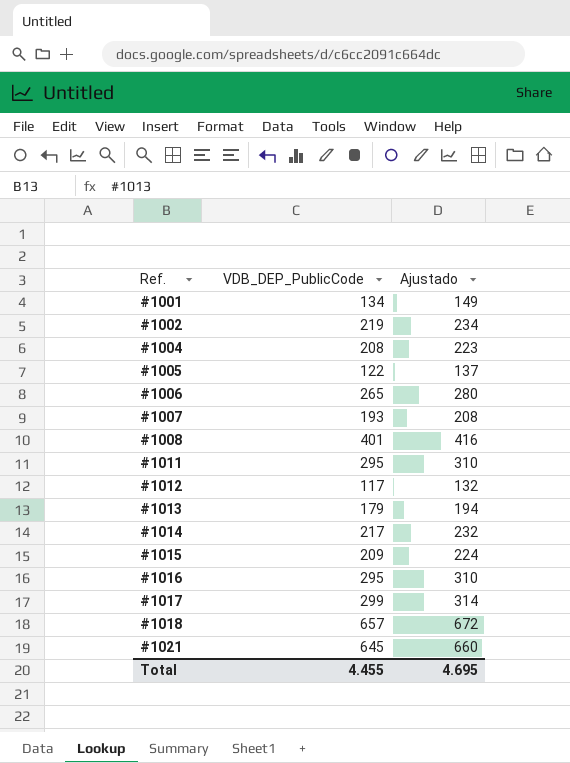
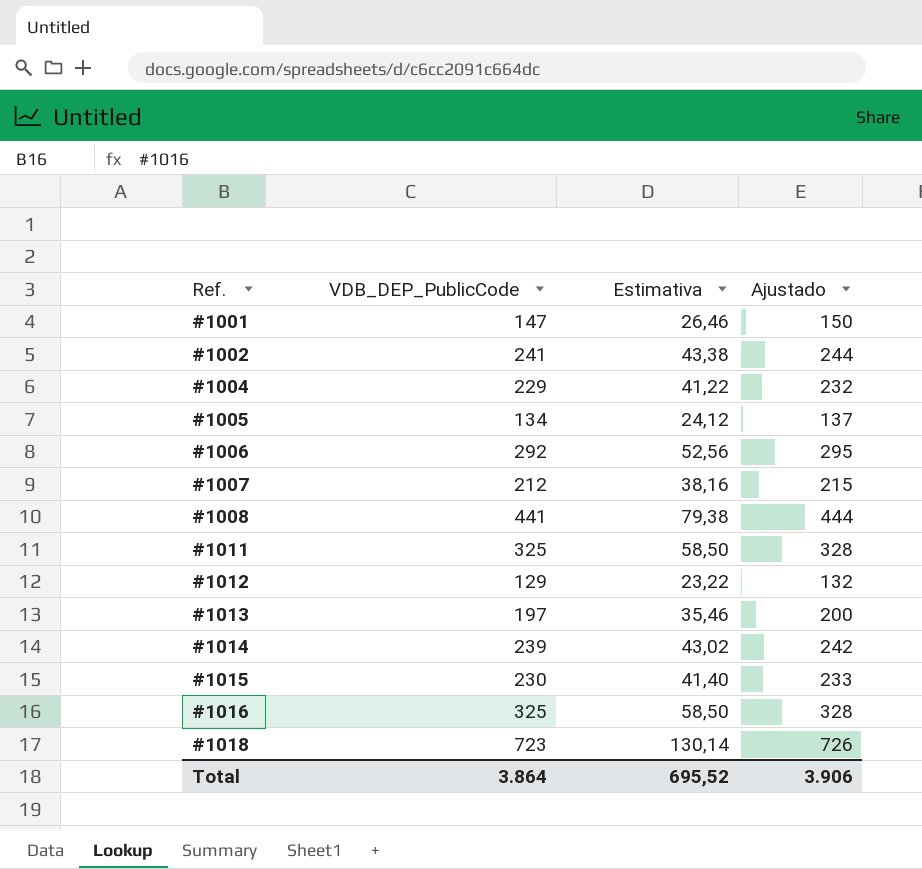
column Estimativa | formula: none -> [VDB_DEP_PublicCode] * 0,18
column Ajustado | formula: [VDB_DEP_PublicCode] + 15 -> [VDB_DEP_PublicCode] + 3
row #1017: 299 | 314 -> none
row #1021: 645 | 660 -> none
#1001 | VDB_DEP_PublicCode: 134 -> 147
#1002 | VDB_DEP_PublicCode: 219 -> 241
#1004 | VDB_DEP_PublicCode: 208 -> 229
#1005 | VDB_DEP_PublicCode: 122 -> 134
#1006 | VDB_DEP_PublicCode: 265 -> 292
#1007 | VDB_DEP_PublicCode: 193 -> 212
#1008 | VDB_DEP_PublicCode: 401 -> 441
#1011 | VDB_DEP_PublicCode: 295 -> 325
#1012 | VDB_DEP_PublicCode: 117 -> 129
#1013 | VDB_DEP_PublicCode: 179 -> 197
#1014 | VDB_DEP_PublicCode: 217 -> 239
#1015 | VDB_DEP_PublicCode: 209 -> 230
#1016 | VDB_DEP_PublicCode: 295 -> 325
#1018 | VDB_DEP_PublicCode: 657 -> 723
Total | VDB_DEP_PublicCode: 4.455 -> 3.864
Total | Ajustado: 4.695 -> 3.906

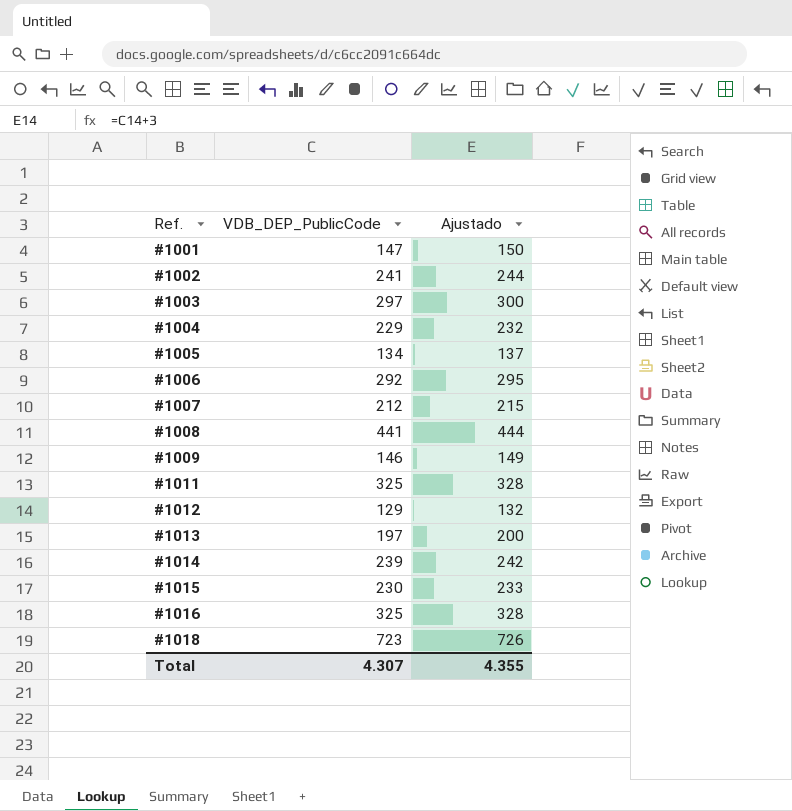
column Estimativa | formula: [VDB_DEP_PublicCode] * 0,18 -> none
row #1003: none -> 297 | 300
row #1009: none -> 146 | 149
Total | VDB_DEP_PublicCode: 3.864 -> 4.307
Total | Ajustado: 3.906 -> 4.355

